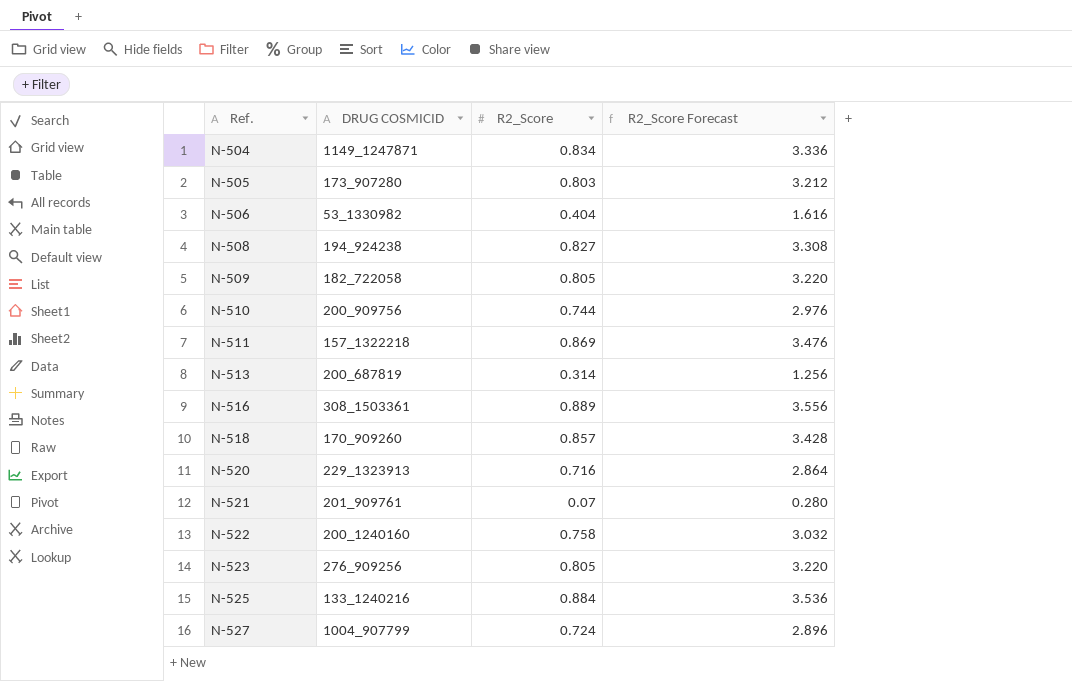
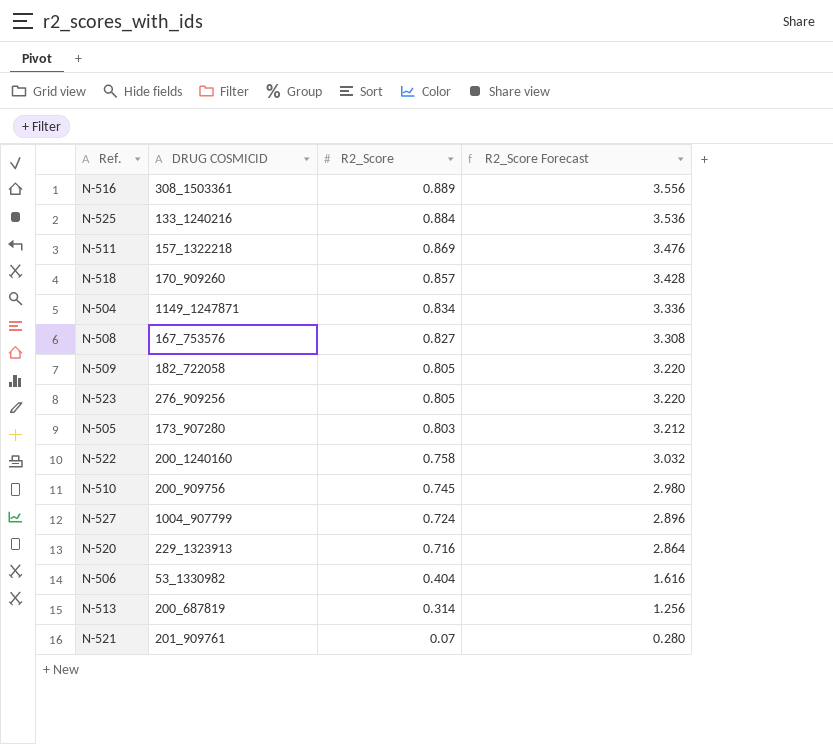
row order: Ref. ascending -> R2_Score descending
N-508 | DRUG COSMICID: 194_924238 -> 167_753576
N-510 | R2_Score: 0.744 -> 0.745
N-510 | R2_Score Forecast: 2.976 -> 2.980

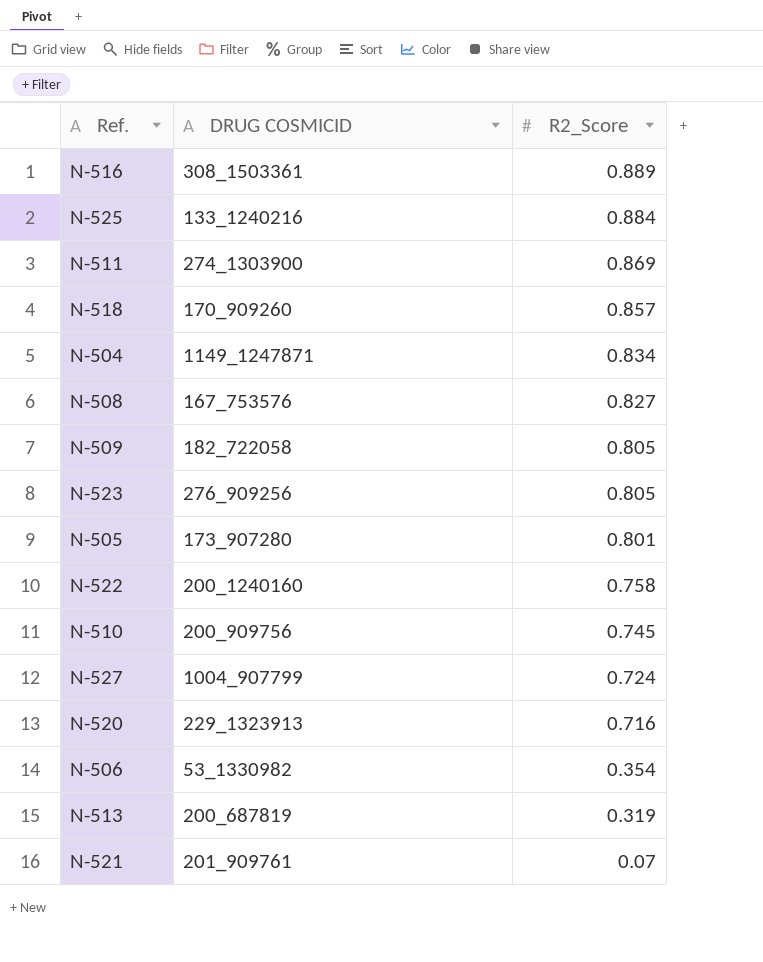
column R2_Score Forecast | formula: [R2_Score] * 4 -> none
N-511 | DRUG COSMICID: 157_1322218 -> 274_1303900
N-505 | R2_Score: 0.803 -> 0.801
N-506 | R2_Score: 0.404 -> 0.354
N-513 | R2_Score: 0.314 -> 0.319

